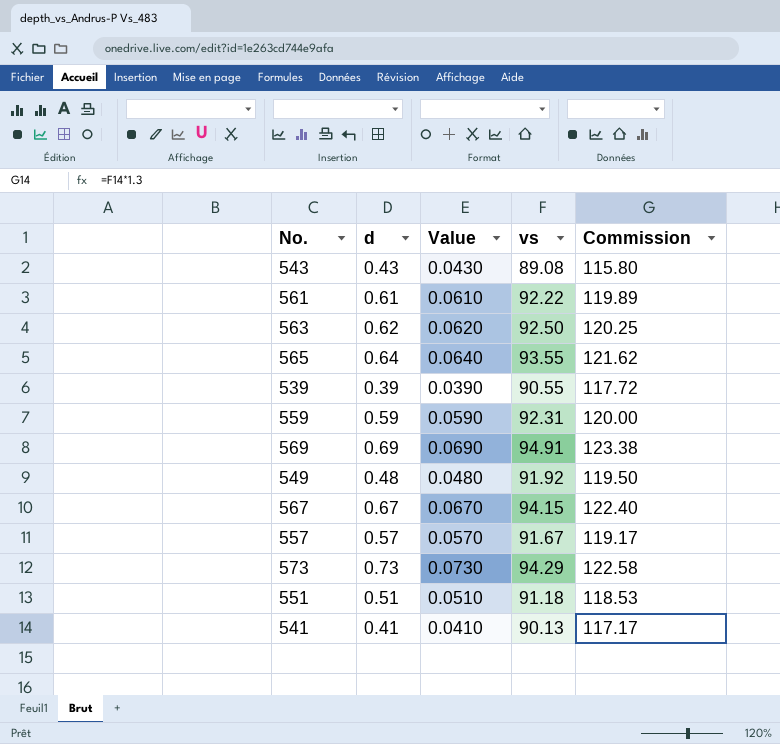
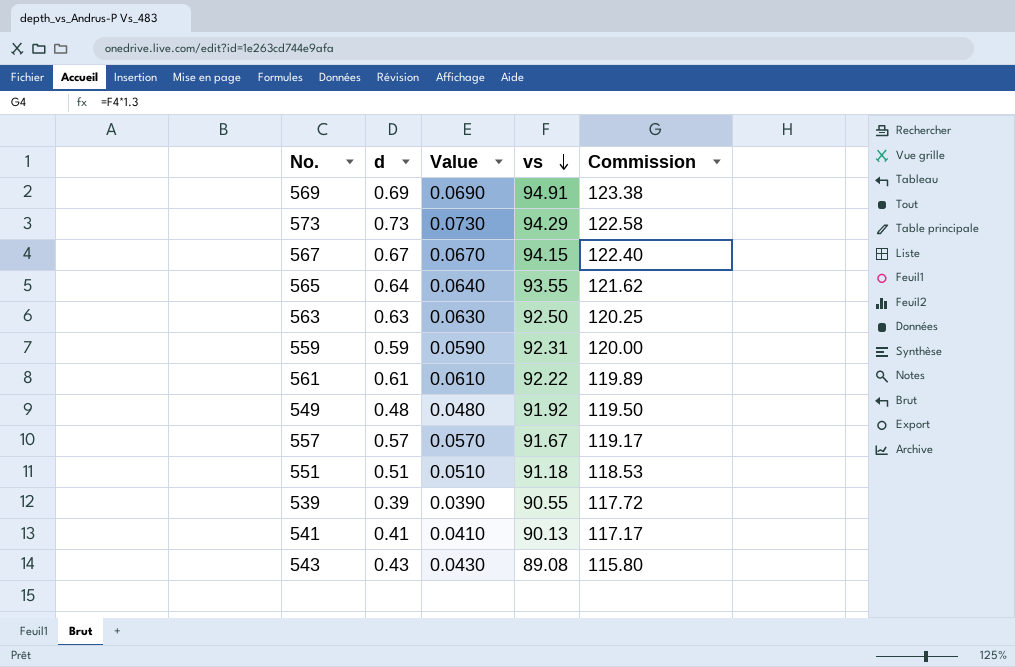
row order: none -> vs descending
563 | d: 0.62 -> 0.63
563 | Value: 0.0620 -> 0.0630

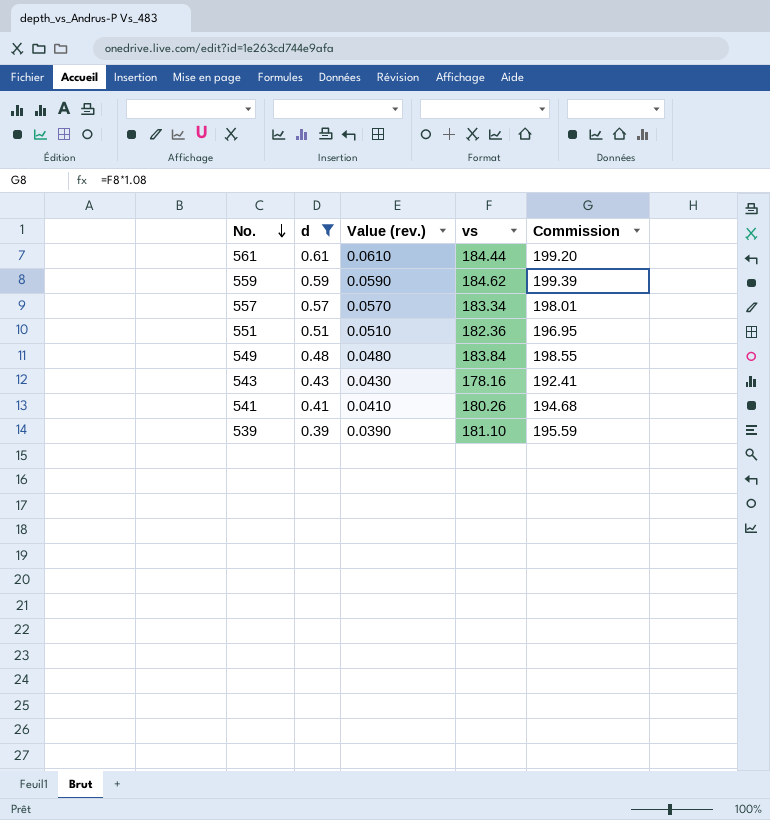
filter: none -> d <= 0.61
row order: vs descending -> No. descending
column name: Value -> Value (rev.)
column Commission | formula: [vs] * 1.3 -> [vs] * 1.08
561 | vs: 92.22 -> 184.44
559 | vs: 92.31 -> 184.62
557 | vs: 91.67 -> 183.34
551 | vs: 91.18 -> 182.36
549 | vs: 91.92 -> 183.84
543 | vs: 89.08 -> 178.16
541 | vs: 90.13 -> 180.26
539 | vs: 90.55 -> 181.10

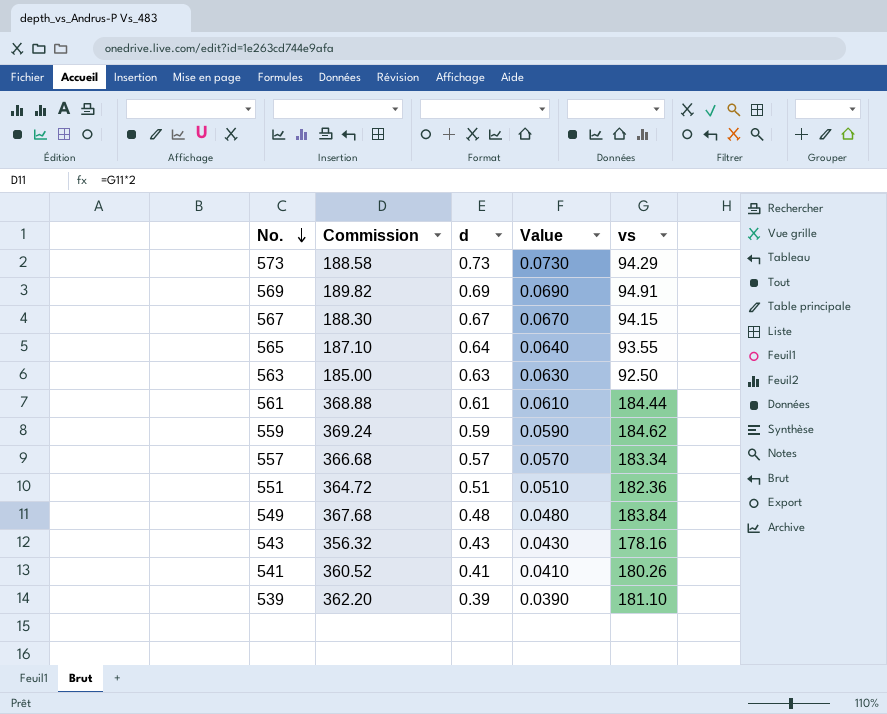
filter: d <= 0.61 -> none
column Commission | formula: [vs] * 1.08 -> [vs] * 2
column Commission | position: 5 -> 2
column name: Value (rev.) -> Value

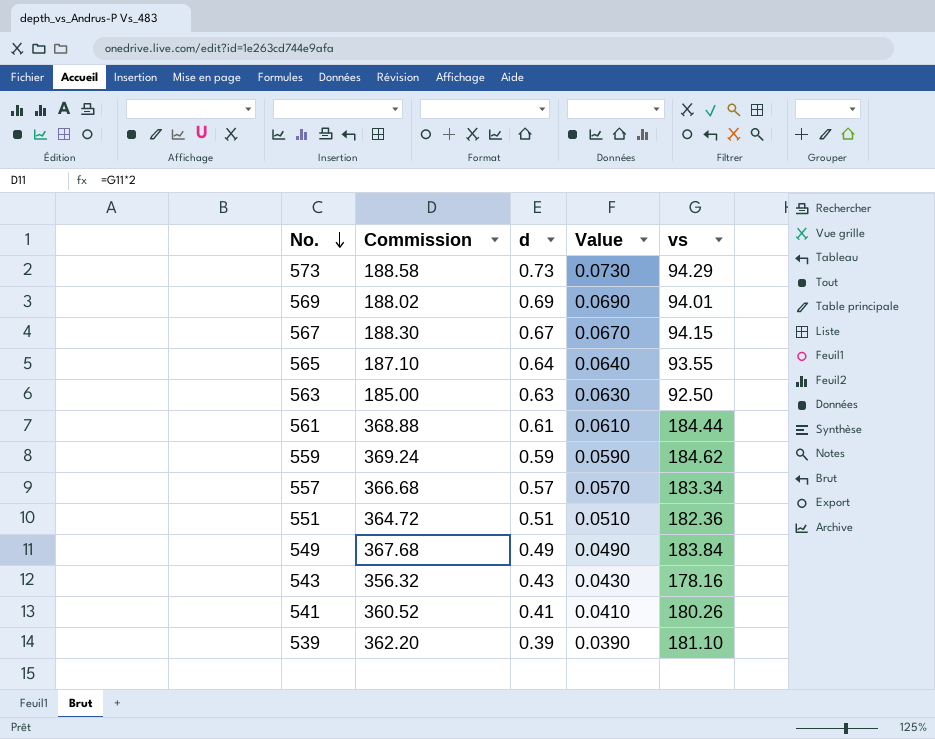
569 | Commission: 189.82 -> 188.02
569 | vs: 94.91 -> 94.01
549 | d: 0.48 -> 0.49
549 | Value: 0.0480 -> 0.0490

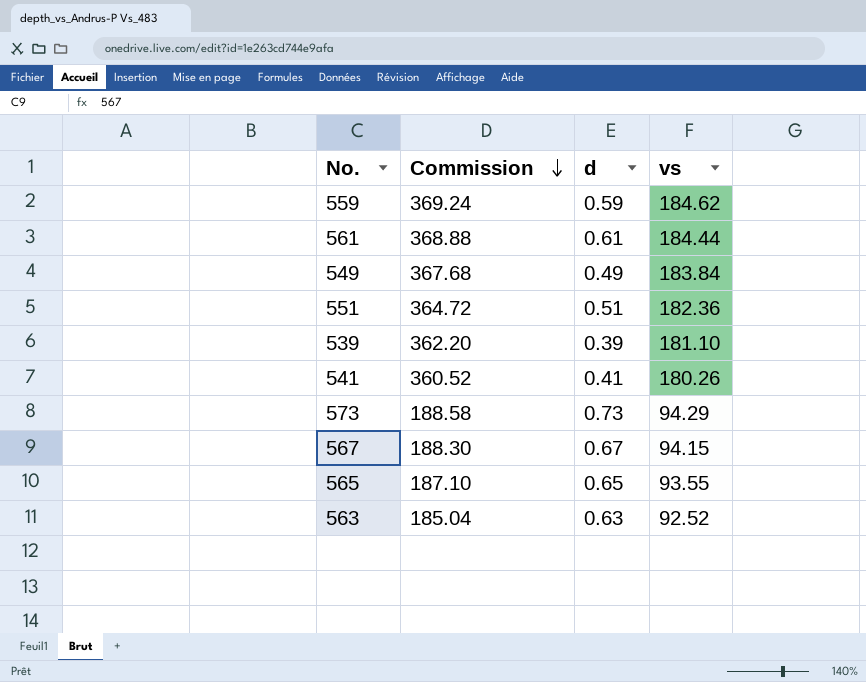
row order: No. descending -> Commission descending
column Value | formula: [d] * 0.1 -> none
row 569: 188.02 | 0.69 | 0.0690 | 94.01 -> none
row 557: 366.68 | 0.57 | 0.0570 | 183.34 -> none
row 543: 356.32 | 0.43 | 0.0430 | 178.16 -> none
565 | d: 0.64 -> 0.65
563 | Commission: 185.00 -> 185.04
563 | vs: 92.50 -> 92.52

